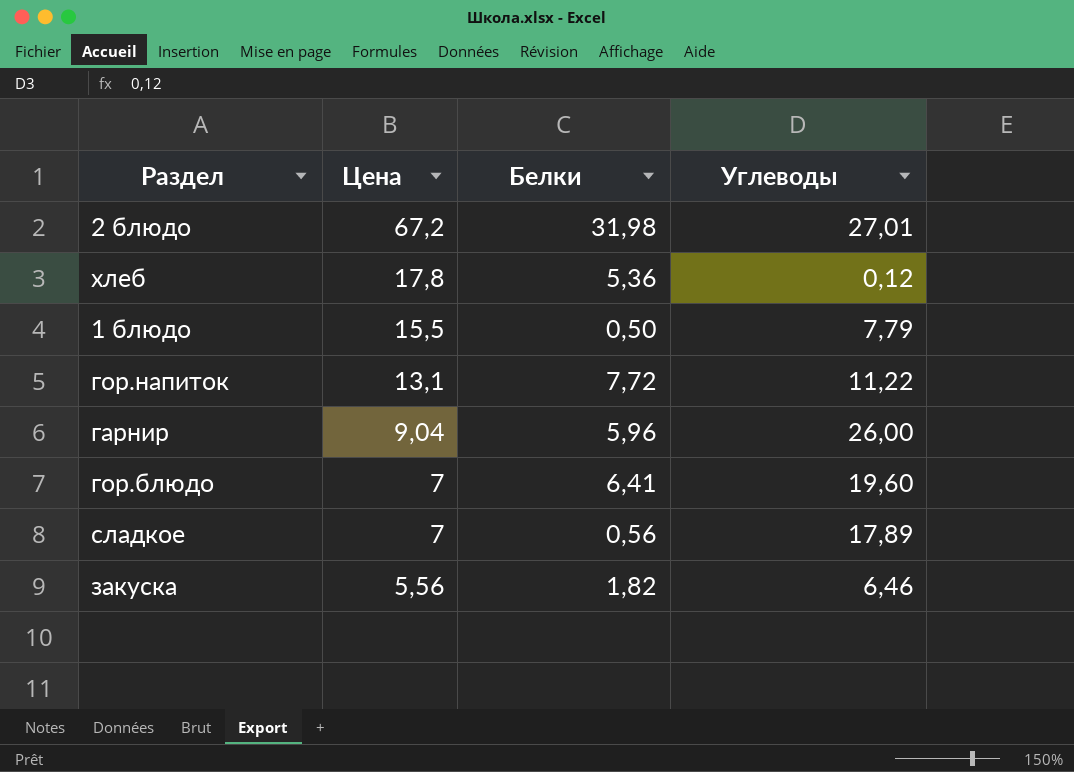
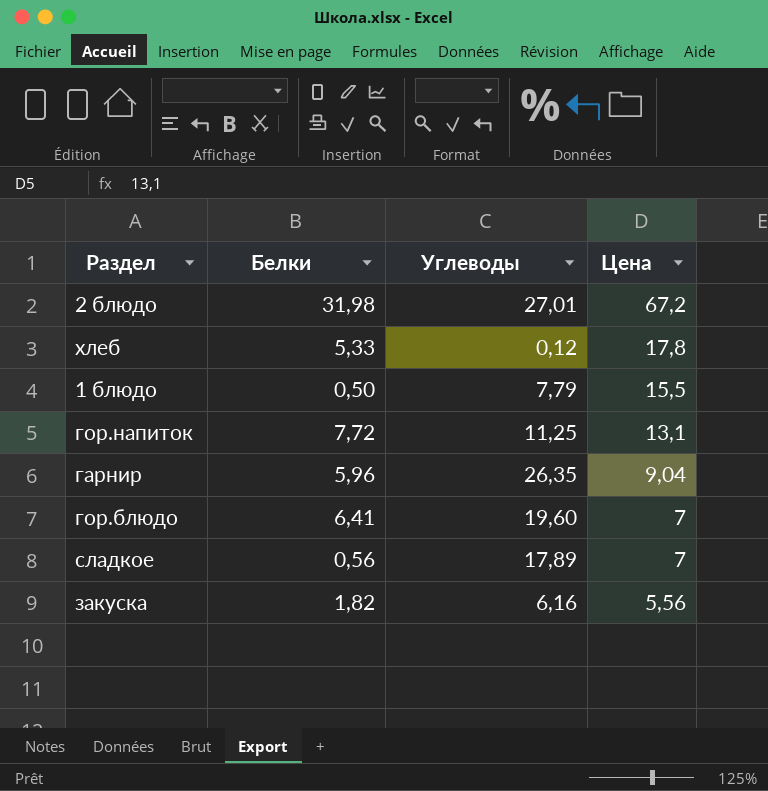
column Цена | position: 2 -> 4
хлеб | Белки: 5,36 -> 5,33
гор.напиток | Углеводы: 11,22 -> 11,25
гарнир | Углеводы: 26,00 -> 26,35
закуска | Углеводы: 6,46 -> 6,16

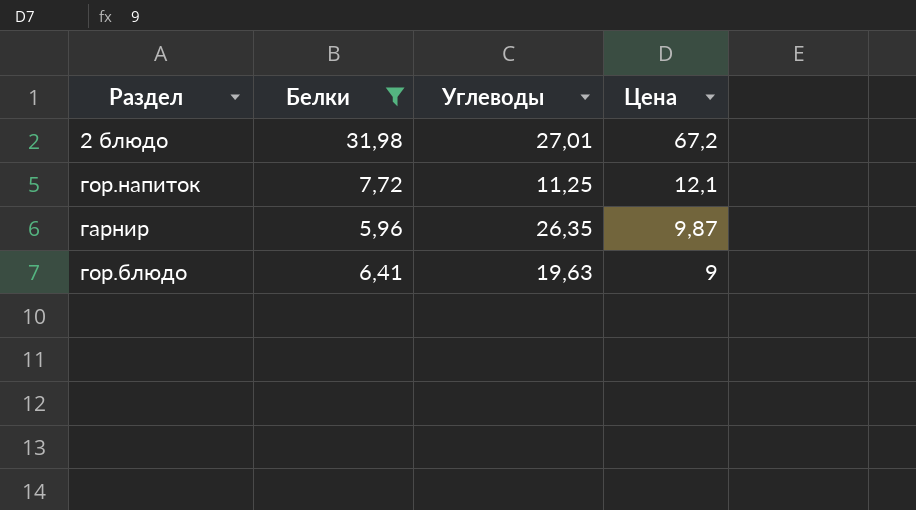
filter: none -> Белки >= 5,96
гор.напиток | Цена: 13,1 -> 12,1
гарнир | Цена: 9,04 -> 9,87
гор.блюдо | Углеводы: 19,60 -> 19,63
гор.блюдо | Цена: 7 -> 9

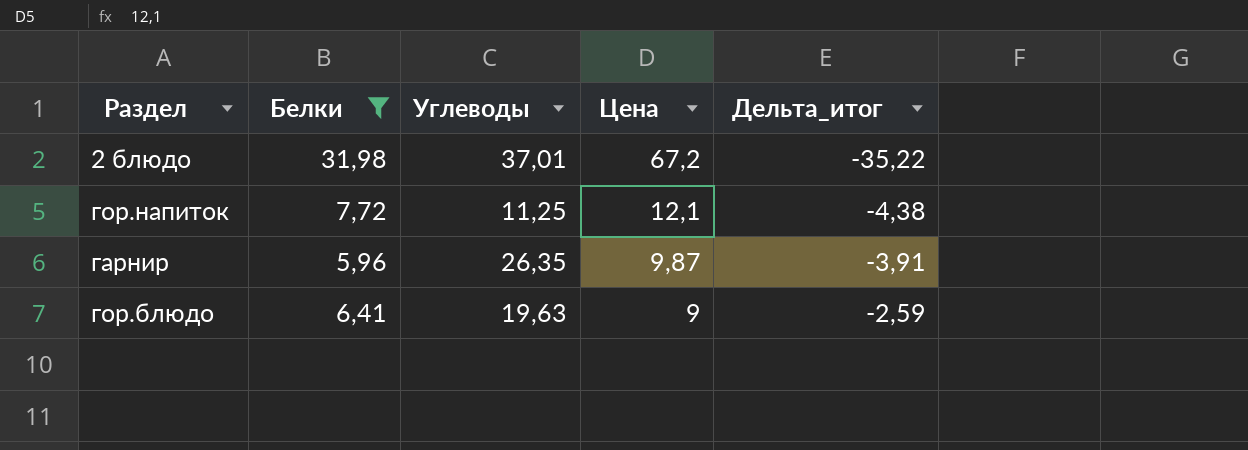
column Дельта_итог | formula: none -> [Белки] - [Цена]
2 блюдо | Углеводы: 27,01 -> 37,01

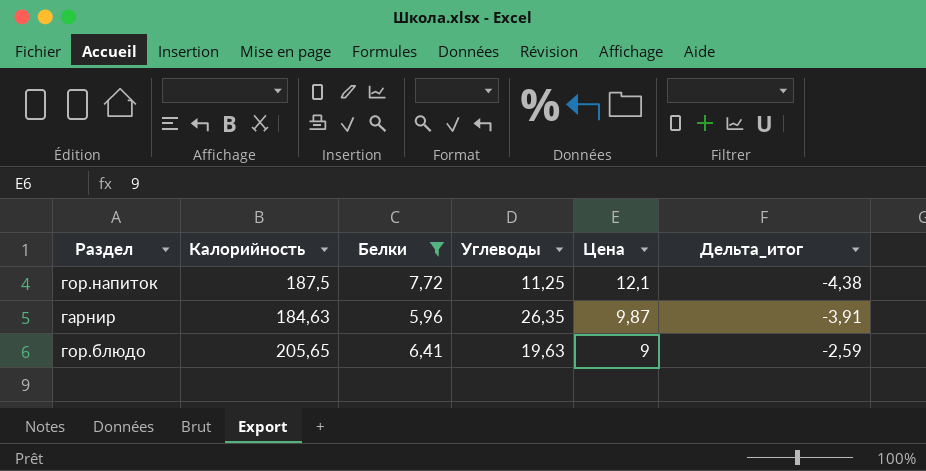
column Калорийность | position: none -> 2
row 2 блюдо: 31,98 | 37,01 | 67,2 | -35,22 -> none

